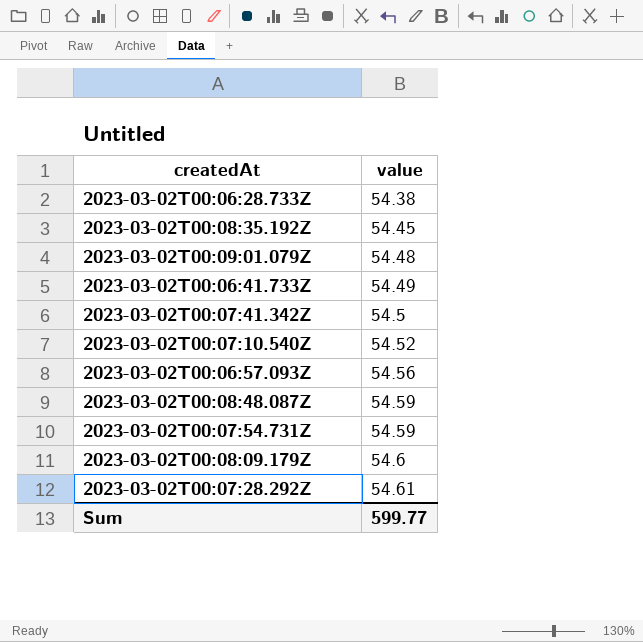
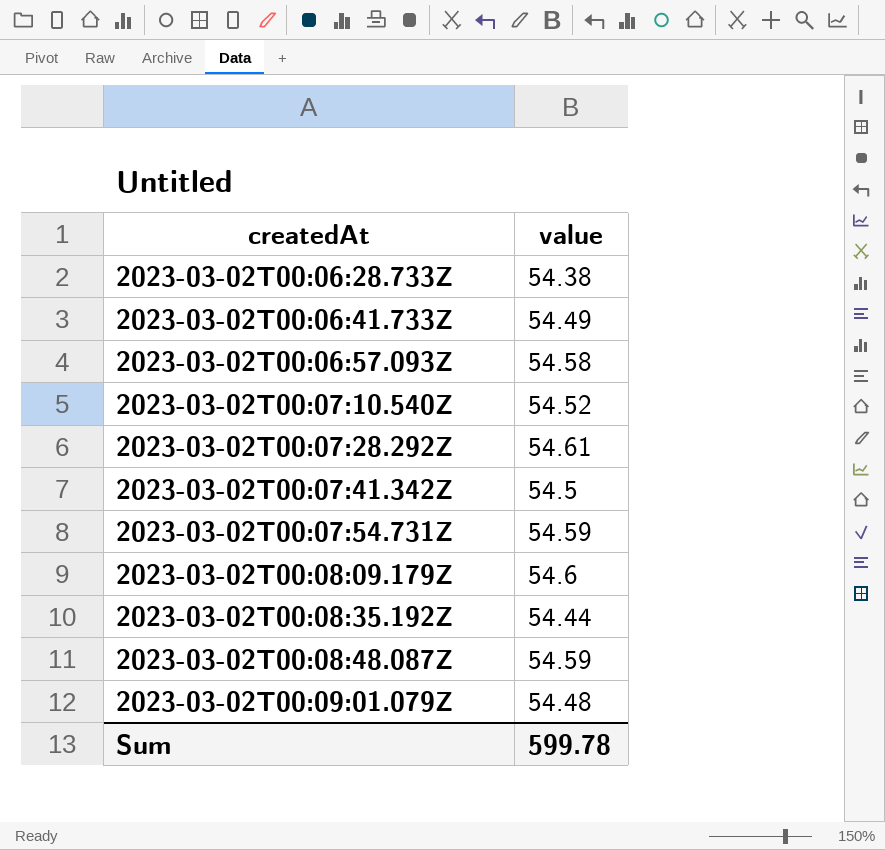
row order: value ascending -> createdAt ascending
2023-03-02T00:06:57.093Z | value: 54.56 -> 54.58
2023-03-02T00:08:35.192Z | value: 54.45 -> 54.44
Sum | value: 599.77 -> 599.78

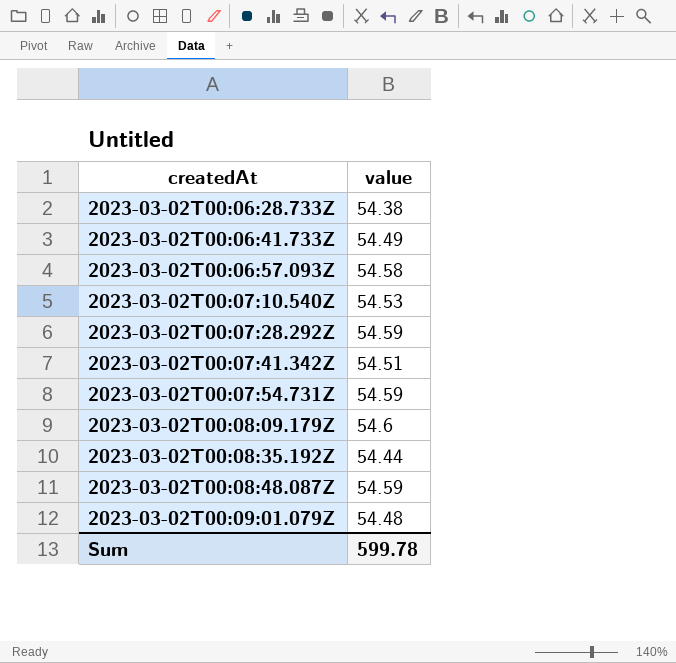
2023-03-02T00:07:10.540Z | value: 54.52 -> 54.53
2023-03-02T00:07:28.292Z | value: 54.61 -> 54.59
2023-03-02T00:07:41.342Z | value: 54.5 -> 54.51

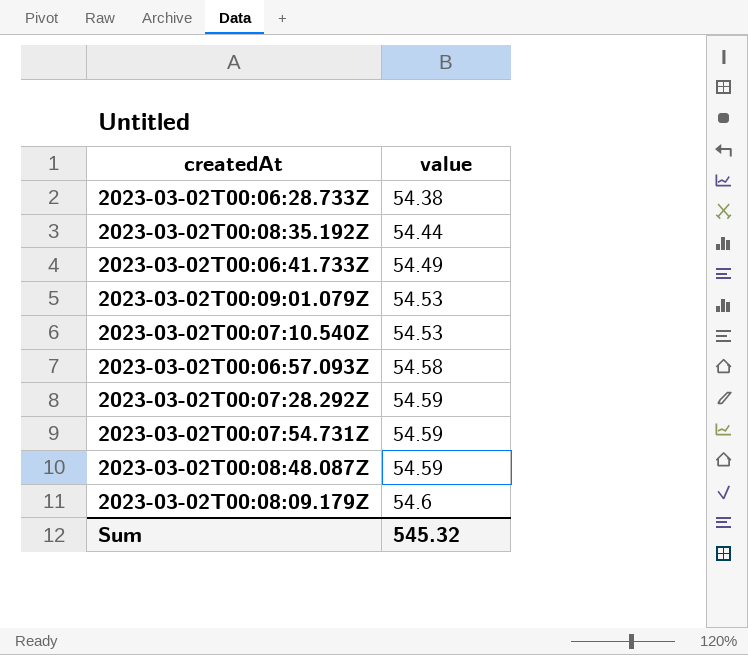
row order: createdAt ascending -> value ascending
row 2023-03-02T00:07:41.342Z: 54.51 -> none
2023-03-02T00:09:01.079Z | value: 54.48 -> 54.53
Sum | value: 599.78 -> 545.32

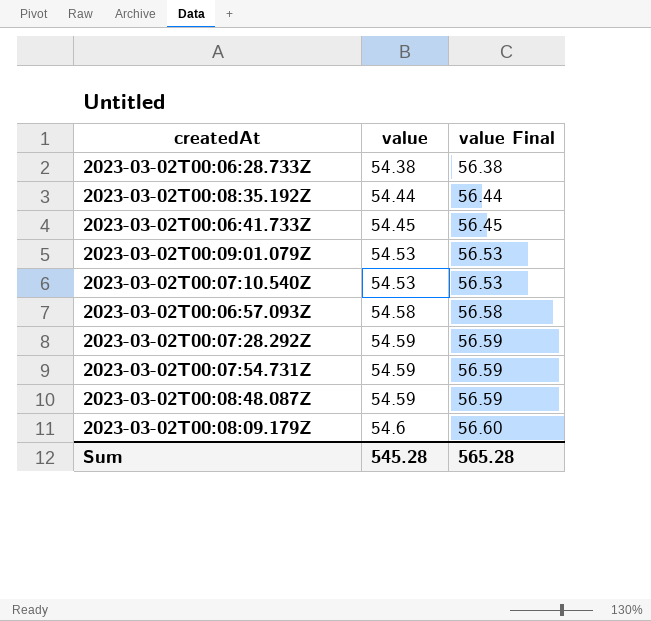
column value Final | formula: none -> [value] + 2
2023-03-02T00:06:41.733Z | value: 54.49 -> 54.45
Sum | value: 545.32 -> 545.28

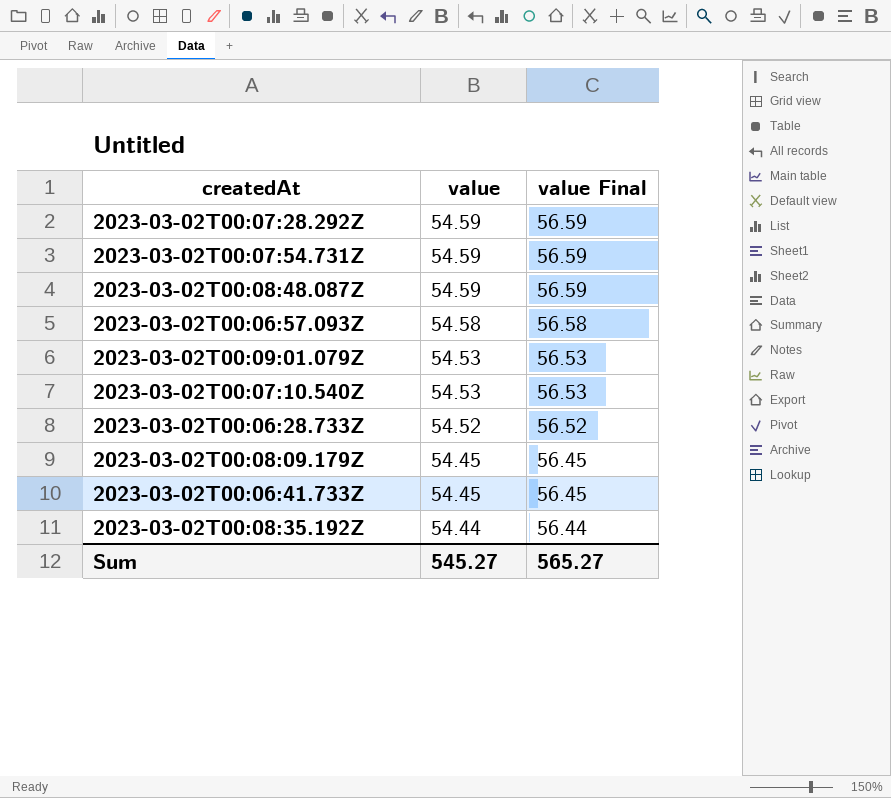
row order: value ascending -> value descending
2023-03-02T00:06:28.733Z | value: 54.38 -> 54.52
2023-03-02T00:06:28.733Z | value Final: 56.38 -> 56.52
2023-03-02T00:08:09.179Z | value: 54.6 -> 54.45
2023-03-02T00:08:09.179Z | value Final: 56.60 -> 56.45
Sum | value: 545.28 -> 545.27
Sum | value Final: 565.28 -> 565.27

